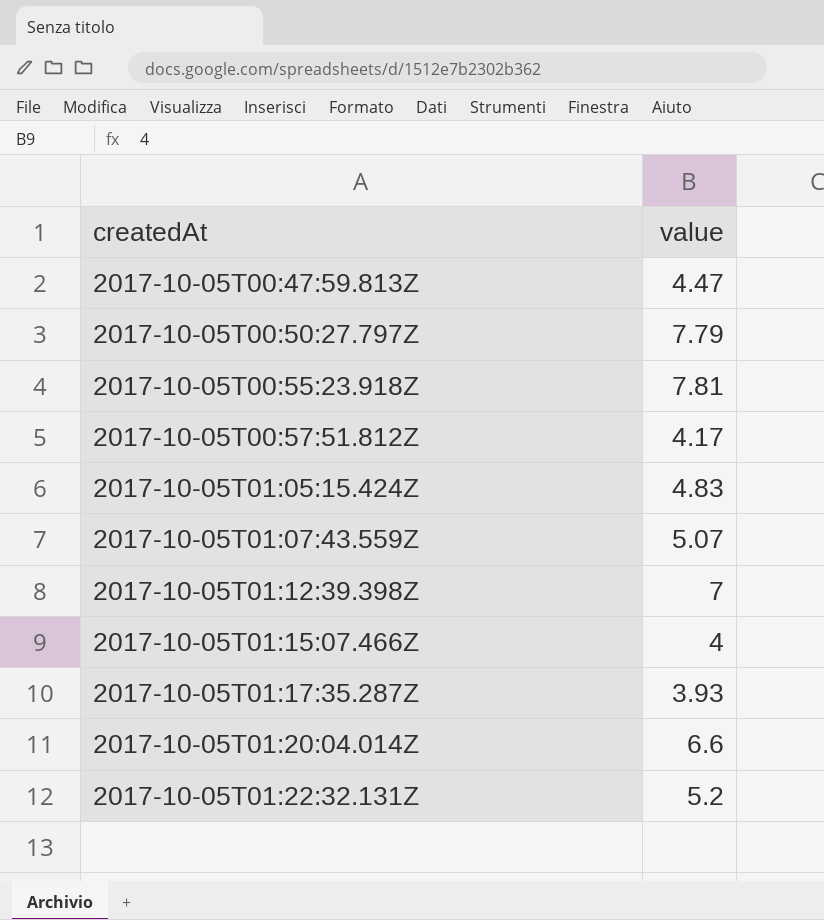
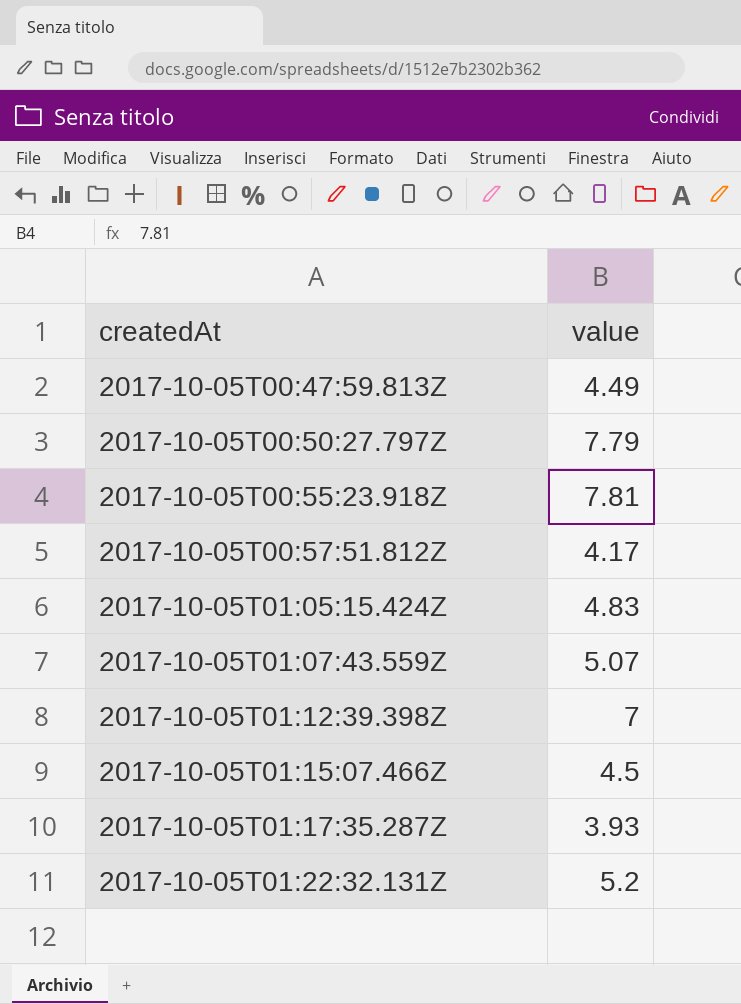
row 2017-10-05T01:20:04.014Z: 6.6 -> none
2017-10-05T00:47:59.813Z | value: 4.47 -> 4.49
2017-10-05T01:15:07.466Z | value: 4 -> 4.5

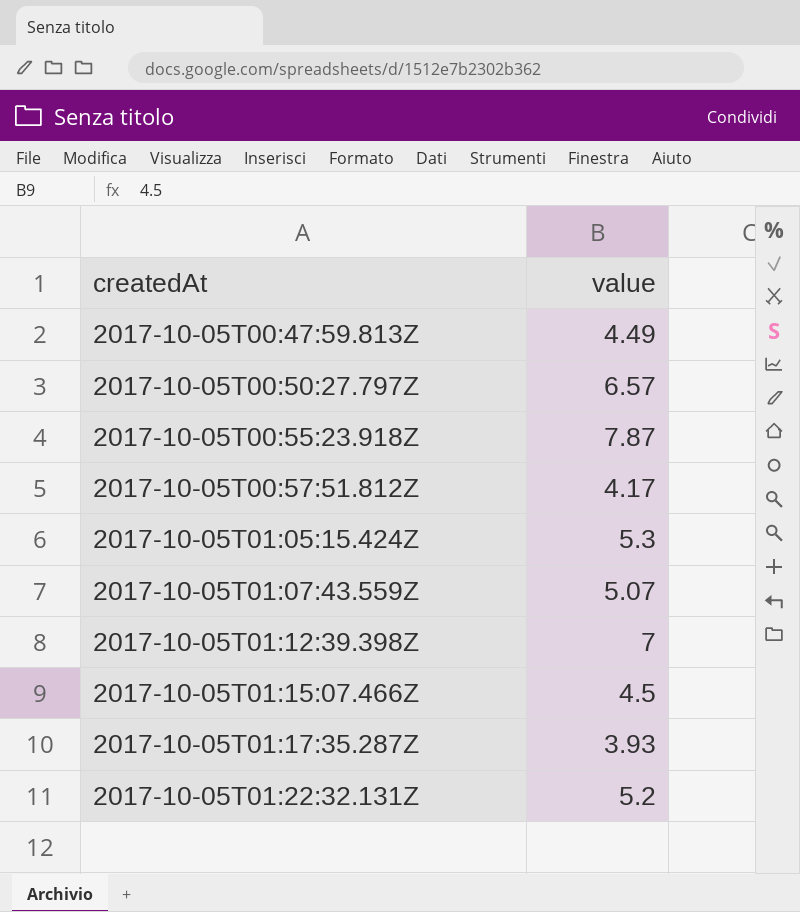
2017-10-05T00:50:27.797Z | value: 7.79 -> 6.57
2017-10-05T00:55:23.918Z | value: 7.81 -> 7.87
2017-10-05T01:05:15.424Z | value: 4.83 -> 5.3

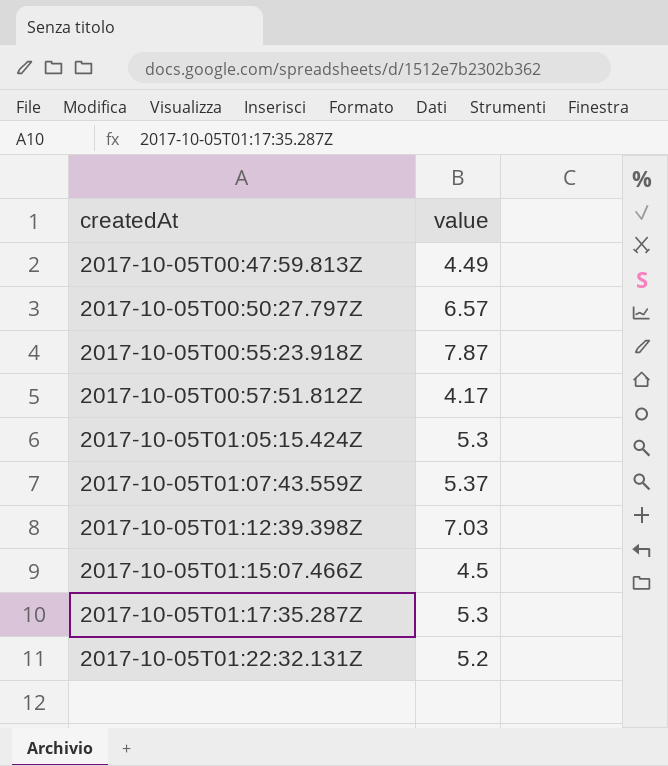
2017-10-05T01:07:43.559Z | value: 5.07 -> 5.37
2017-10-05T01:12:39.398Z | value: 7 -> 7.03
2017-10-05T01:17:35.287Z | value: 3.93 -> 5.3

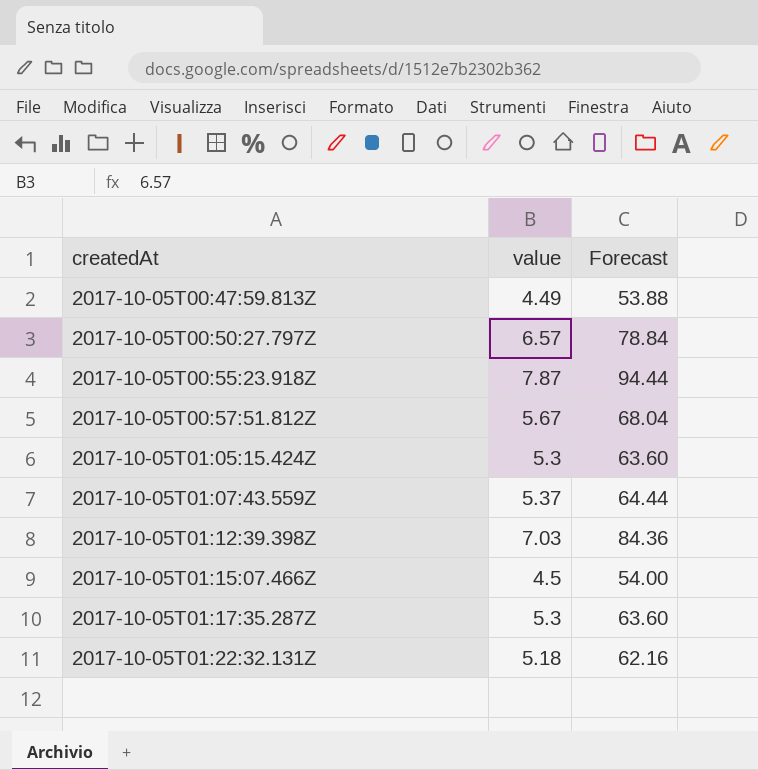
column Forecast | formula: none -> [value] * 12
2017-10-05T00:57:51.812Z | value: 4.17 -> 5.67
2017-10-05T01:22:32.131Z | value: 5.2 -> 5.18

